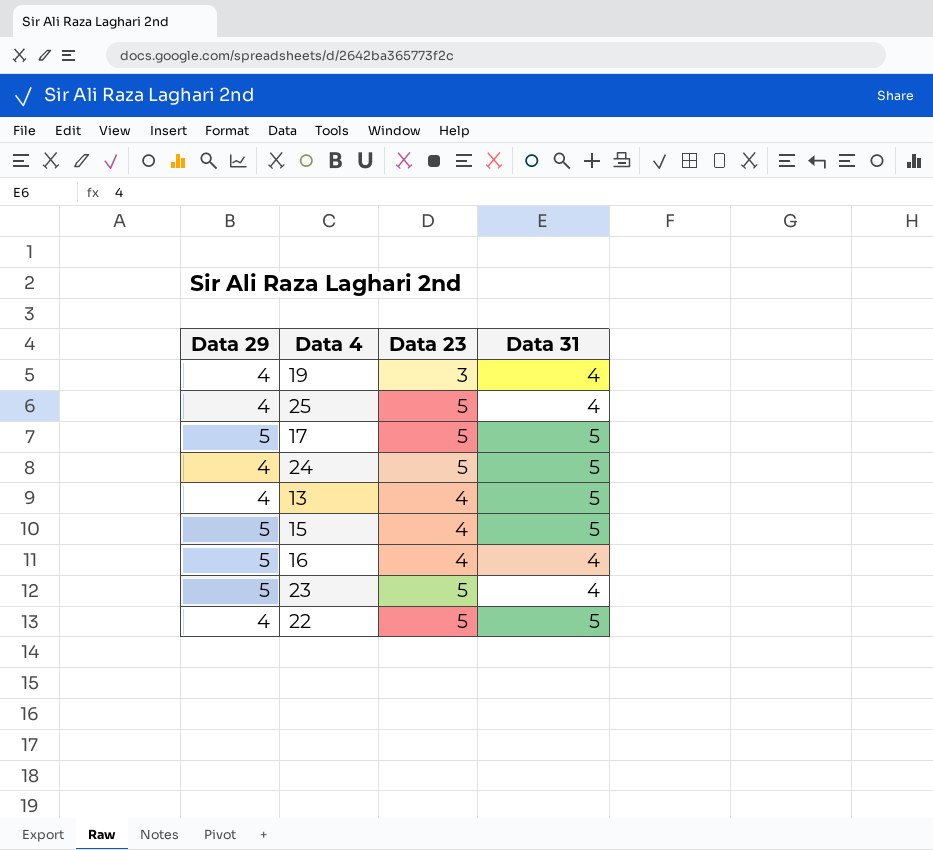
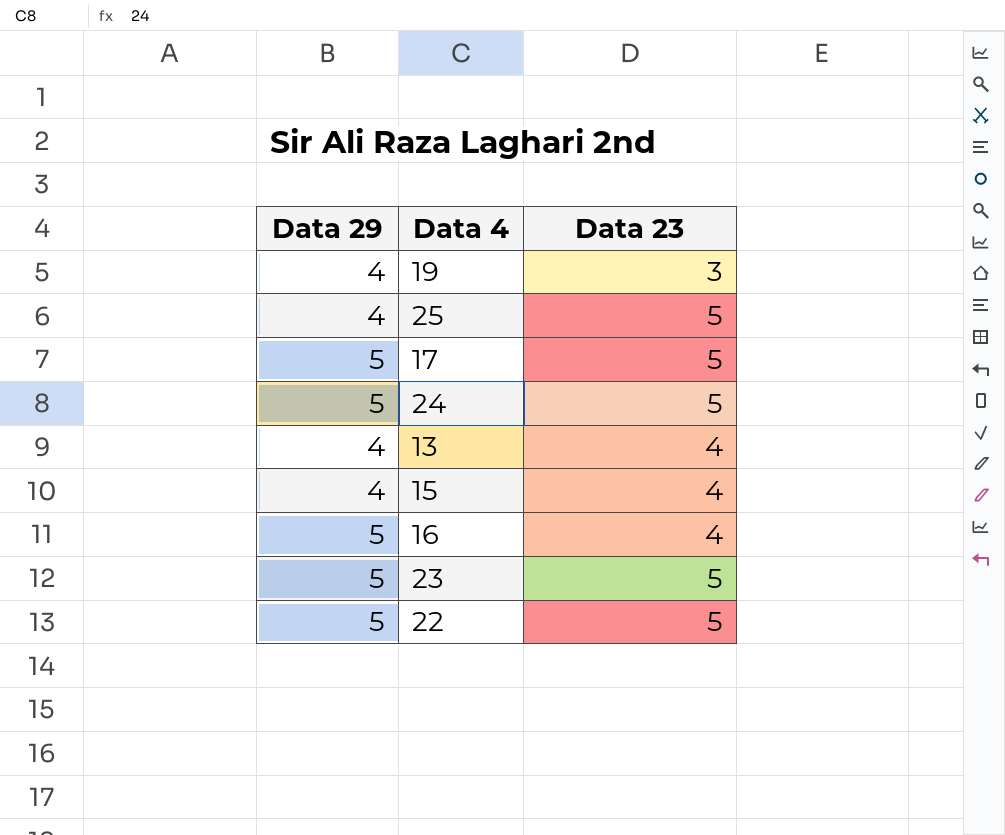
column Data 31 | position: 4 -> none
24 | Data 29: 4 -> 5
15 | Data 29: 5 -> 4
22 | Data 29: 4 -> 5

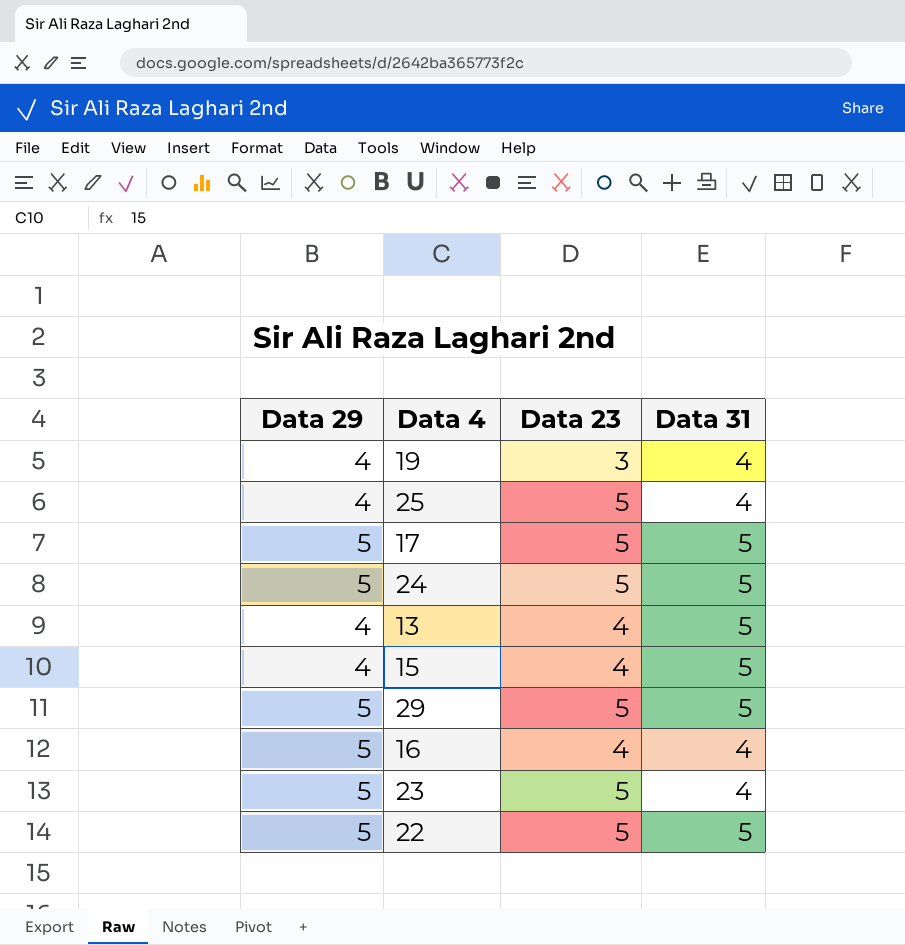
column Data 31 | position: none -> 4
row 29: none -> 5 | 5 | 5

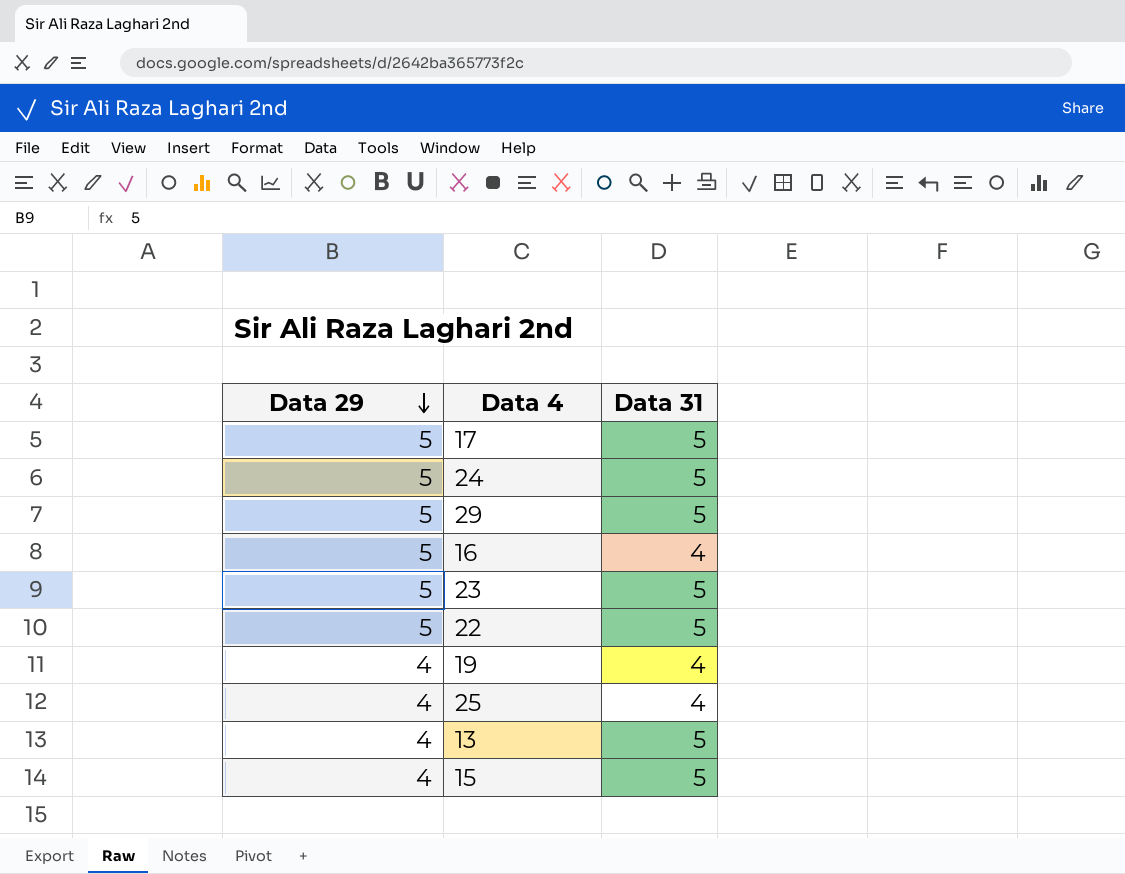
row order: none -> Data 29 descending
column Data 23 | position: 3 -> none
23 | Data 31: 4 -> 5

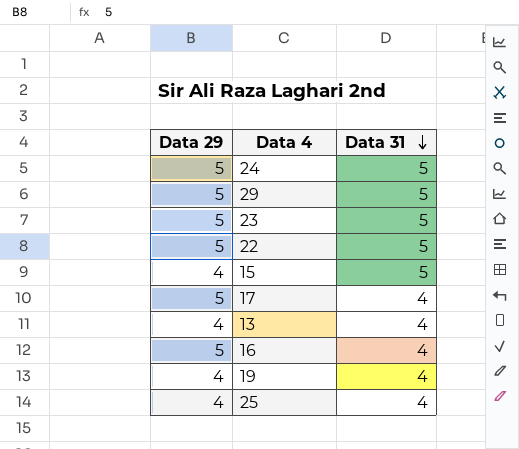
row order: Data 29 descending -> Data 31 descending
17 | Data 31: 5 -> 4
13 | Data 31: 5 -> 4

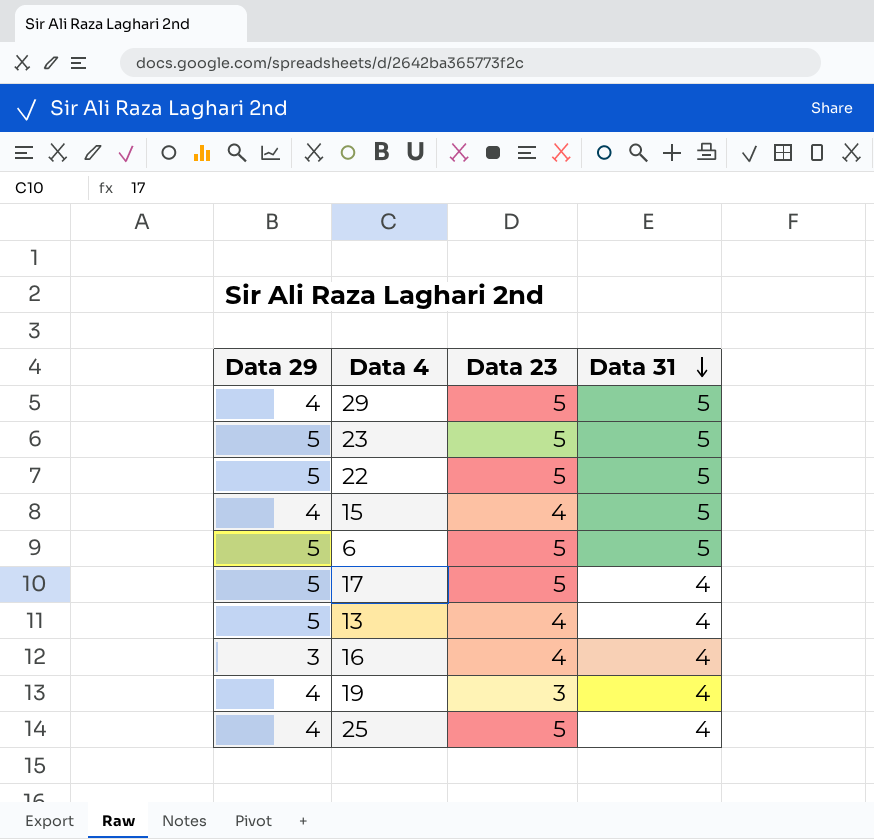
column Data 23 | position: none -> 3
row 24: 5 | 5 -> none
29 | Data 29: 5 -> 4
row 6: none -> 5 | 5 | 5
13 | Data 29: 4 -> 5
16 | Data 29: 5 -> 3

